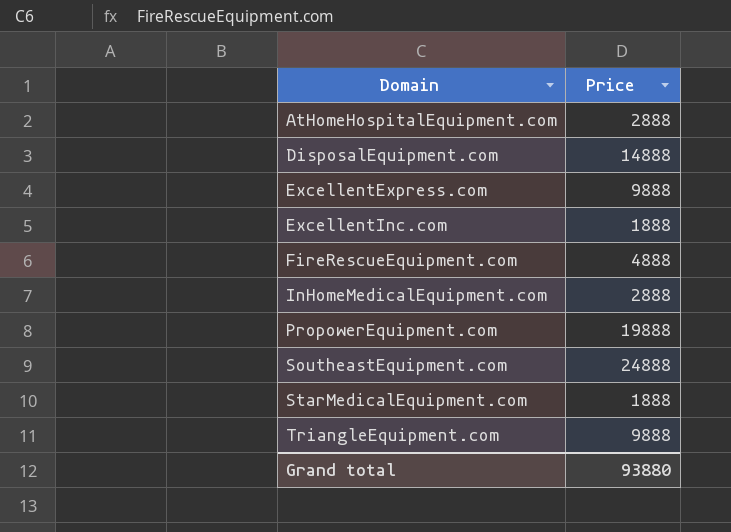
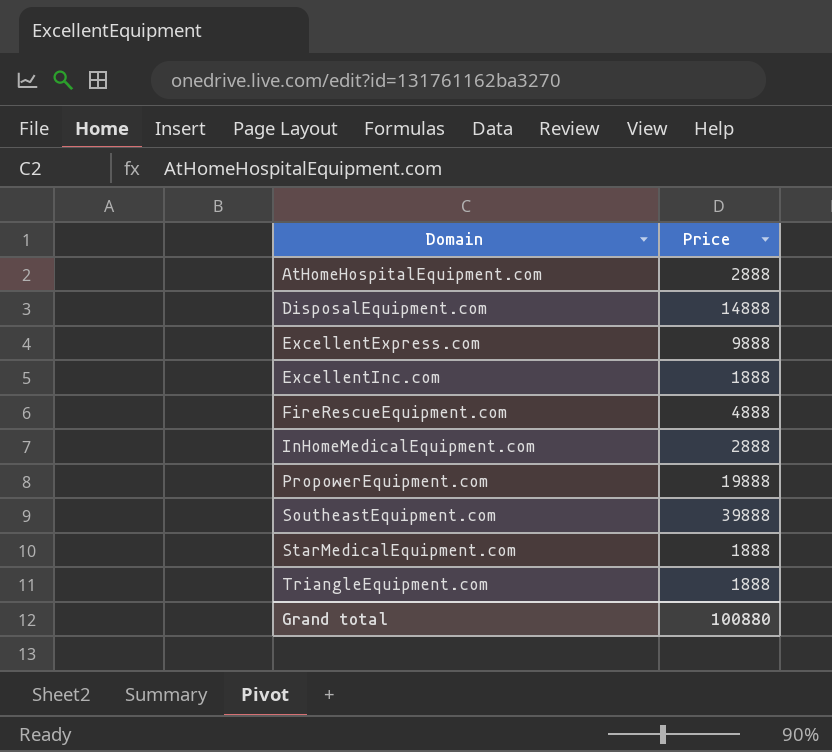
SoutheastEquipment.com | Price: 24888 -> 39888
TriangleEquipment.com | Price: 9888 -> 1888
Grand total | Price: 93880 -> 100880

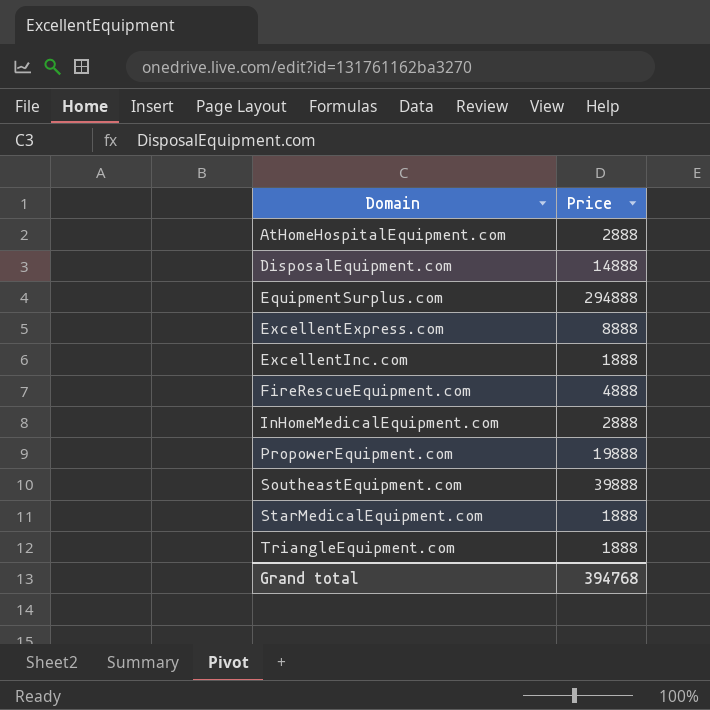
row EquipmentSurplus.com: none -> 294888
ExcellentExpress.com | Price: 9888 -> 8888
Grand total | Price: 100880 -> 394768

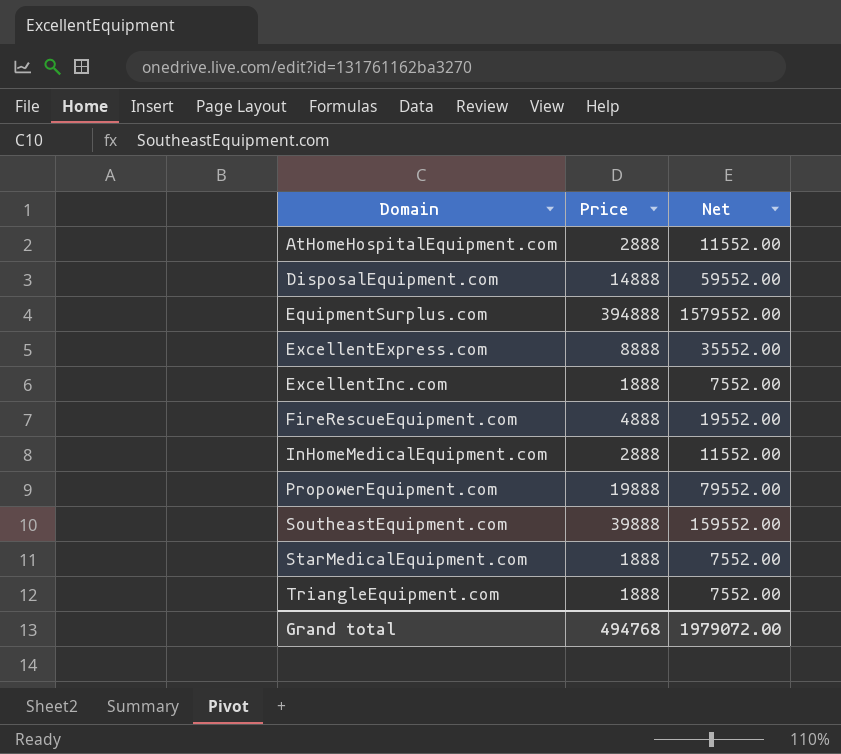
column Net | formula: none -> [Price] * 4
EquipmentSurplus.com | Price: 294888 -> 394888
Grand total | Price: 394768 -> 494768

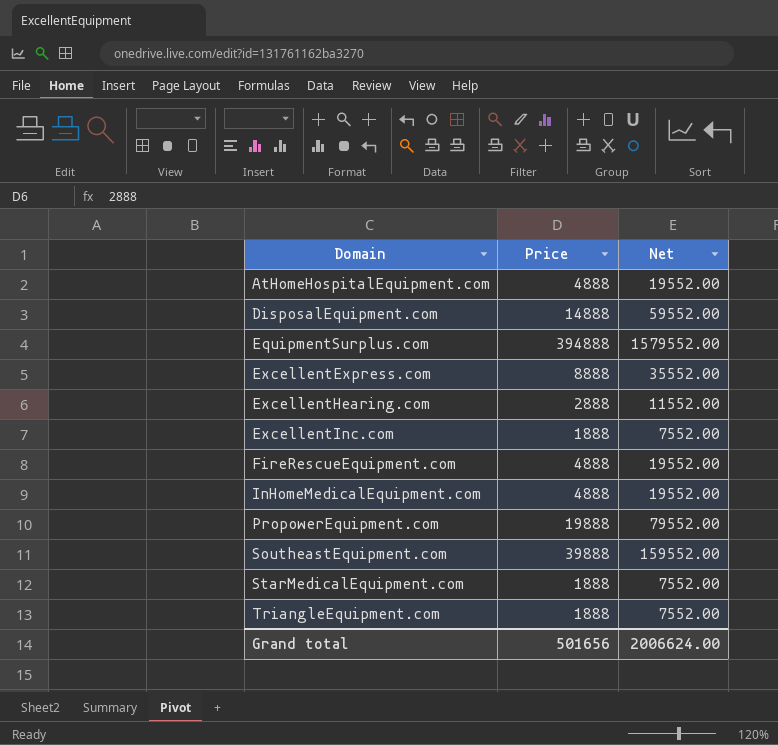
AtHomeHospitalEquipment.com | Price: 2888 -> 4888
AtHomeHospitalEquipment.com | Net: 11552.00 -> 19552.00
row ExcellentHearing.com: none -> 2888 | 11552.00
InHomeMedicalEquipment.com | Price: 2888 -> 4888
InHomeMedicalEquipment.com | Net: 11552.00 -> 19552.00
Grand total | Price: 494768 -> 501656
Grand total | Net: 1979072.00 -> 2006624.00

